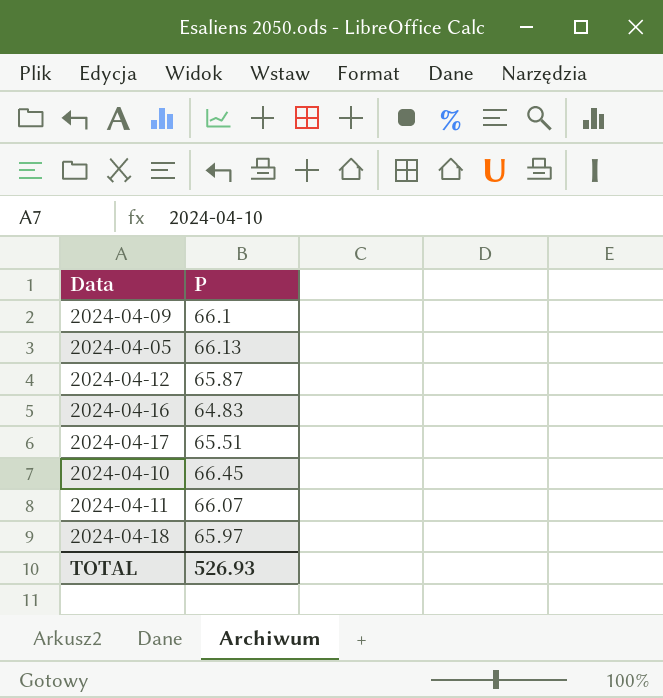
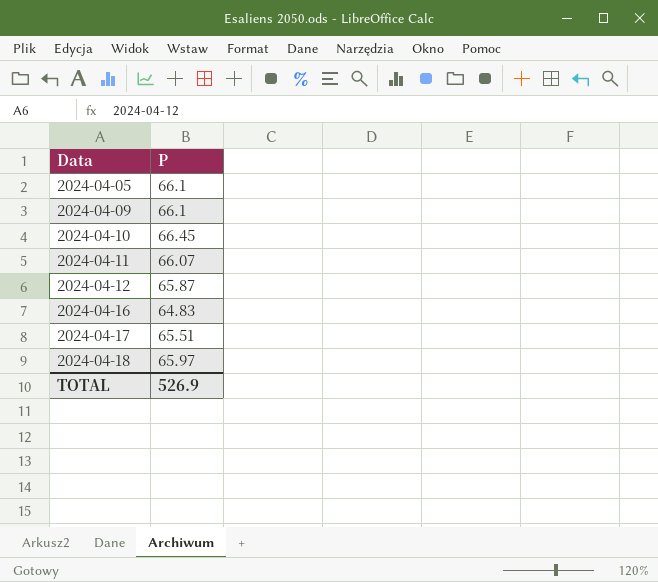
row order: none -> Data ascending
2024-04-05 | P: 66.13 -> 66.1
TOTAL | P: 526.93 -> 526.9

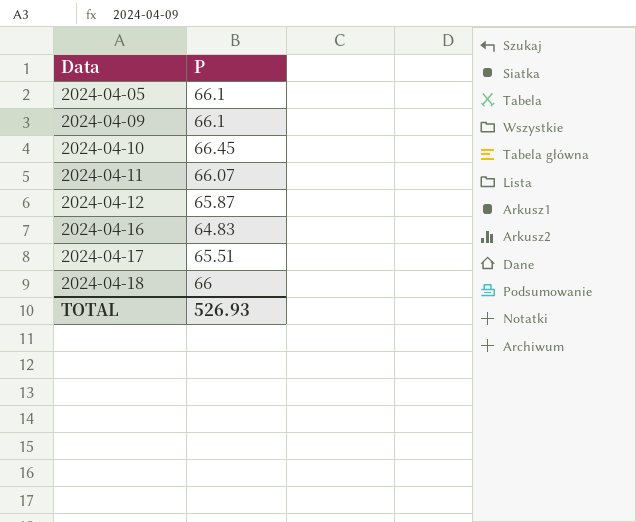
2024-04-18 | P: 65.97 -> 66
TOTAL | P: 526.9 -> 526.93

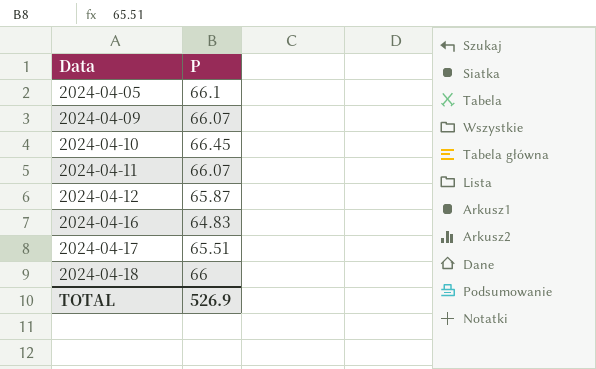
2024-04-09 | P: 66.1 -> 66.07
TOTAL | P: 526.93 -> 526.9

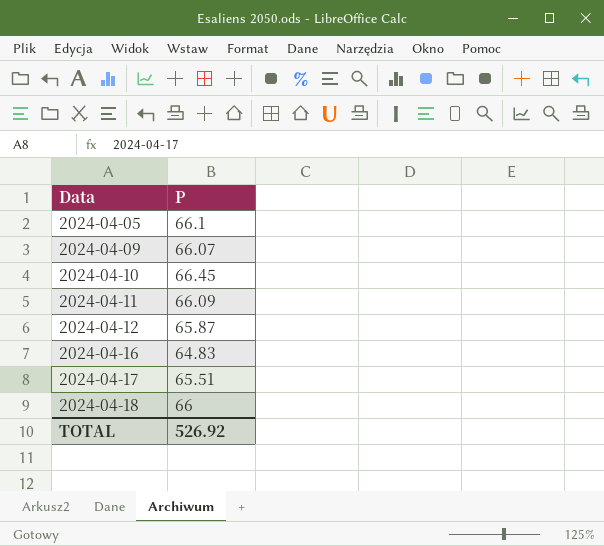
2024-04-11 | P: 66.07 -> 66.09
TOTAL | P: 526.9 -> 526.92

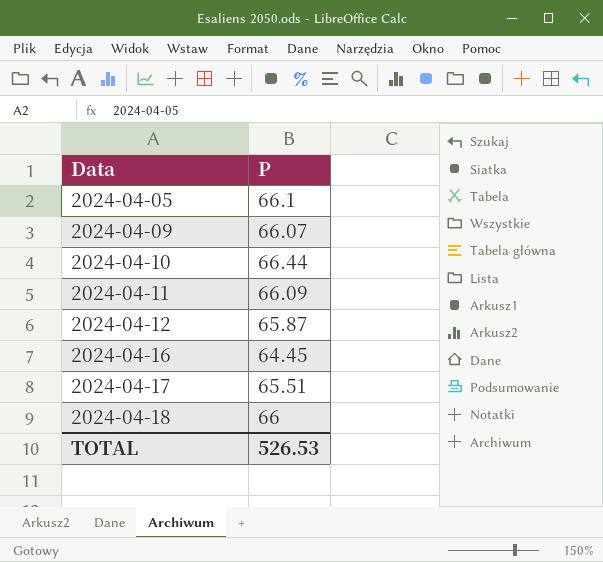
2024-04-10 | P: 66.45 -> 66.44
2024-04-16 | P: 64.83 -> 64.45
TOTAL | P: 526.92 -> 526.53

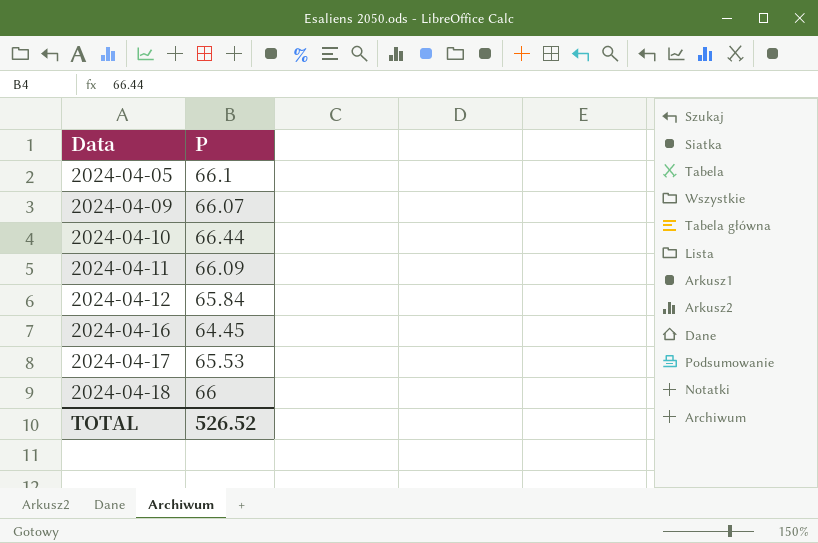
2024-04-12 | P: 65.87 -> 65.84
2024-04-17 | P: 65.51 -> 65.53
TOTAL | P: 526.53 -> 526.52

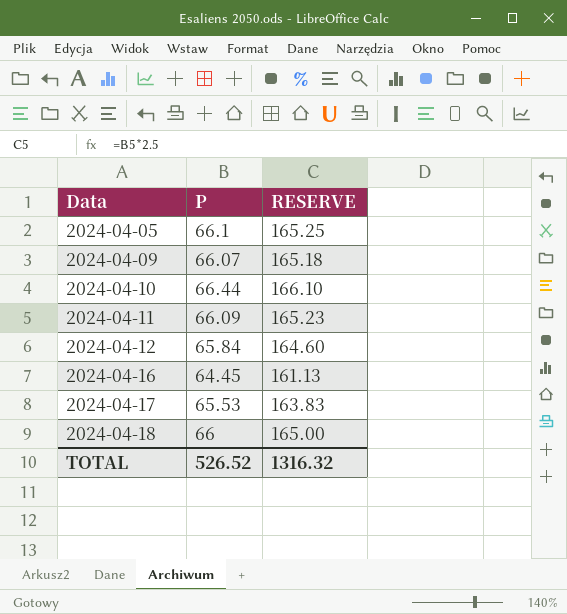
column RESERVE | formula: none -> [P] * 2.5

